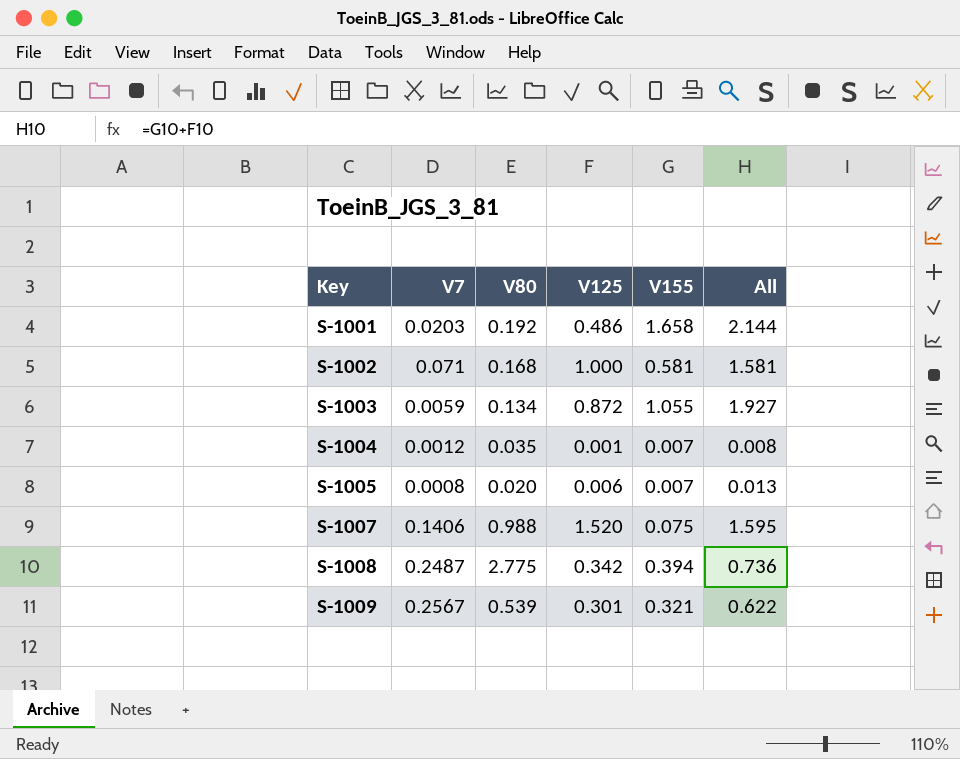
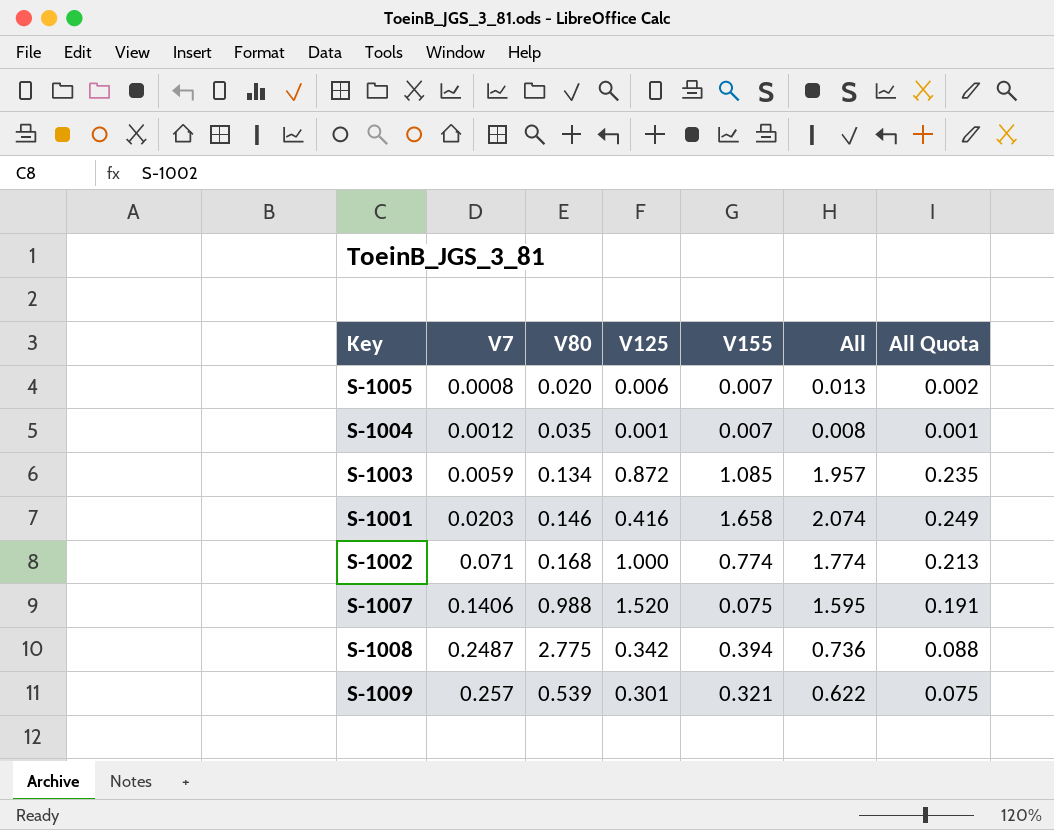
row order: Key ascending -> V7 ascending
column All Quota | formula: none -> [All] * 0.12
S-1003 | V155: 1.055 -> 1.085
S-1003 | All: 1.927 -> 1.957
S-1001 | V80: 0.192 -> 0.146
S-1001 | V125: 0.486 -> 0.416
S-1001 | All: 2.144 -> 2.074
S-1002 | V155: 0.581 -> 0.774
S-1002 | All: 1.581 -> 1.774
S-1009 | V7: 0.2567 -> 0.257

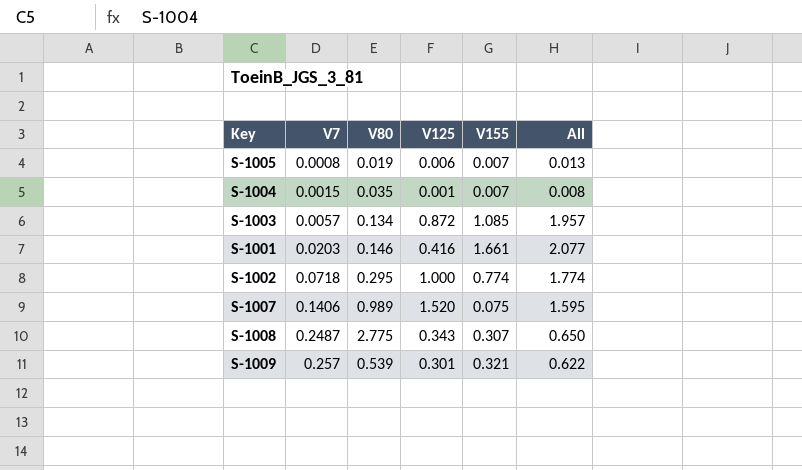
column All Quota | formula: [All] * 0.12 -> none
S-1005 | V80: 0.020 -> 0.019
S-1004 | V7: 0.0012 -> 0.0015
S-1003 | V7: 0.0059 -> 0.0057
S-1001 | V155: 1.658 -> 1.661
S-1001 | All: 2.074 -> 2.077
S-1002 | V7: 0.071 -> 0.0718
S-1002 | V80: 0.168 -> 0.295
S-1007 | V80: 0.988 -> 0.989
S-1008 | V125: 0.342 -> 0.343
S-1008 | V155: 0.394 -> 0.307
S-1008 | All: 0.736 -> 0.650

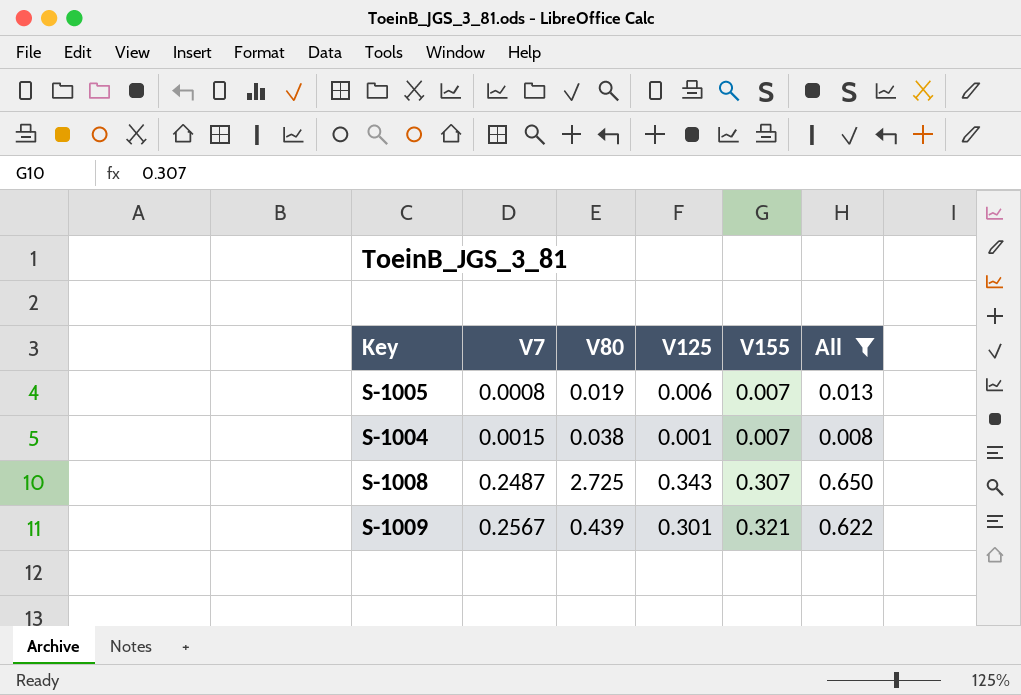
filter: none -> All <= 0.650
S-1004 | V80: 0.035 -> 0.038
S-1008 | V80: 2.775 -> 2.725
S-1009 | V7: 0.257 -> 0.2567
S-1009 | V80: 0.539 -> 0.439

